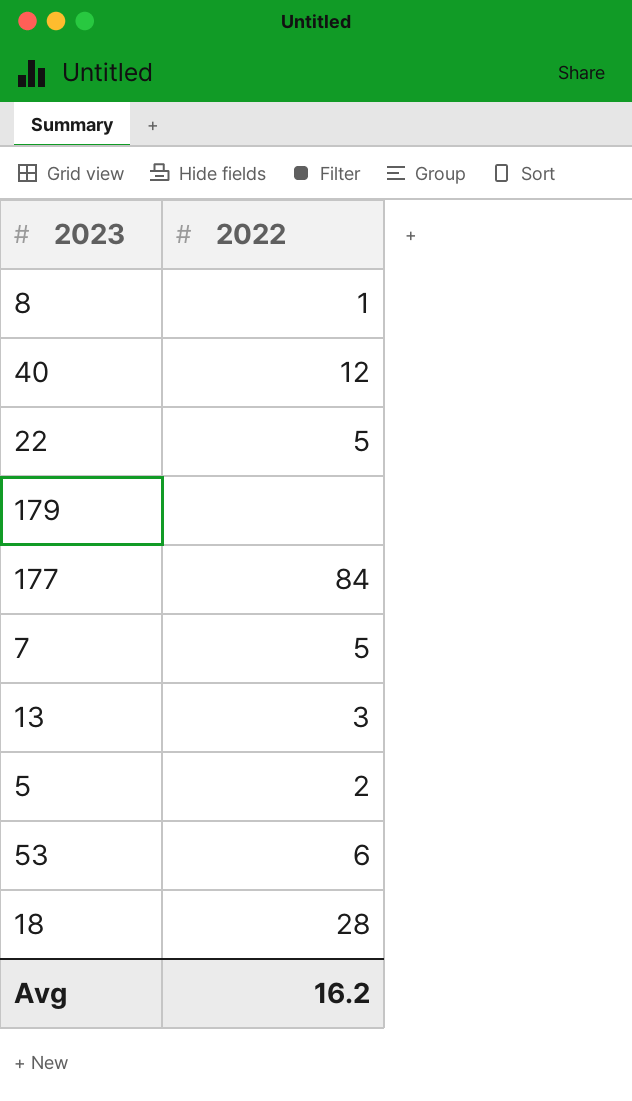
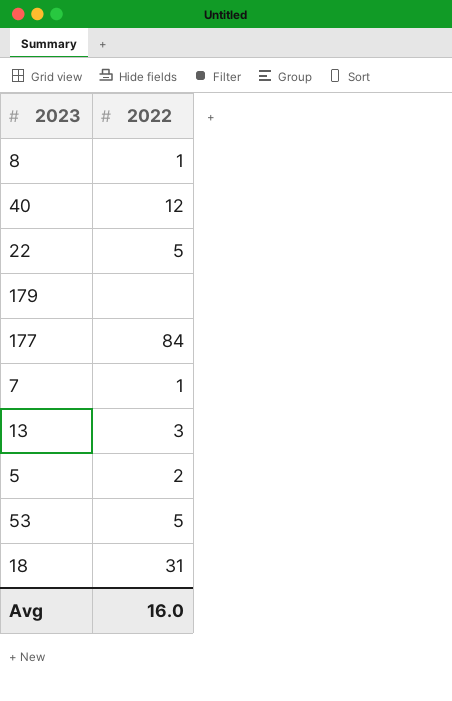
7 | 2022: 5 -> 1
53 | 2022: 6 -> 5
18 | 2022: 28 -> 31
Avg | 2022: 16.2 -> 16.0

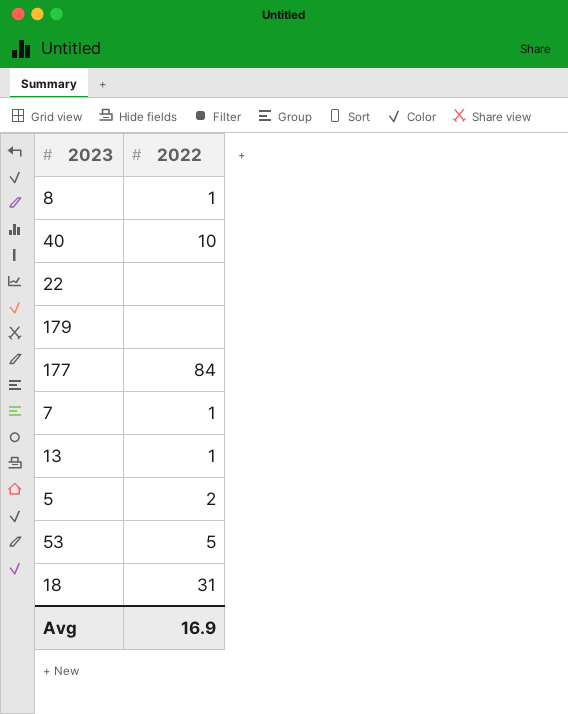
40 | 2022: 12 -> 10
22 | 2022: 5 -> none
13 | 2022: 3 -> 1
Avg | 2022: 16.0 -> 16.9

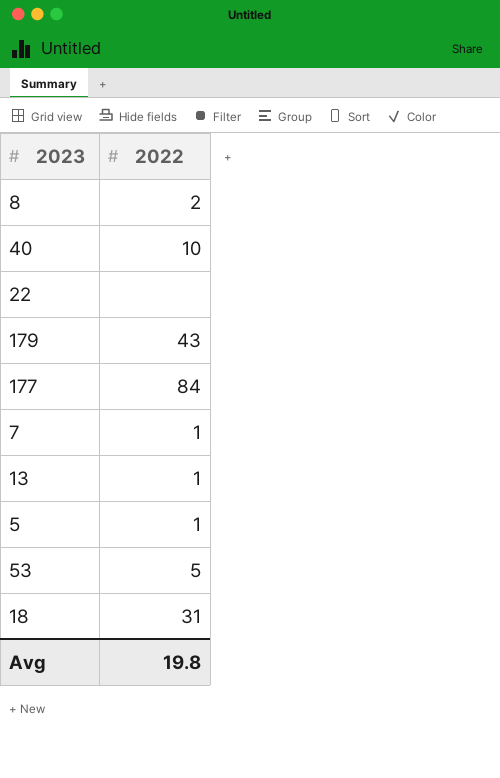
8 | 2022: 1 -> 2
179 | 2022: none -> 43
5 | 2022: 2 -> 1
Avg | 2022: 16.9 -> 19.8

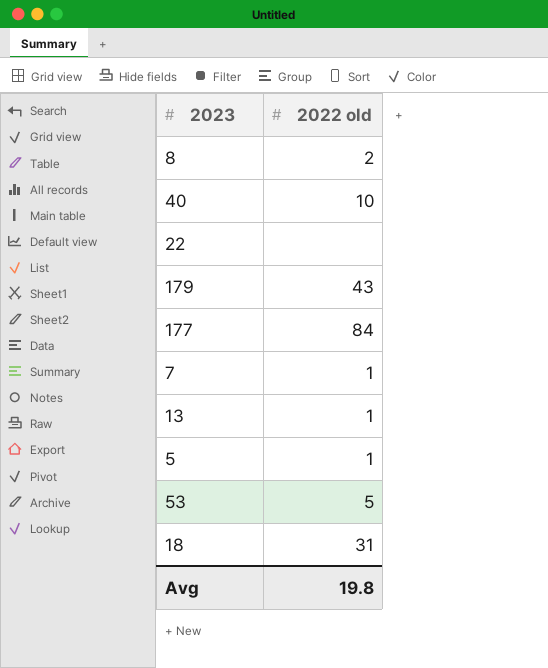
column name: 2022 -> 2022 old

